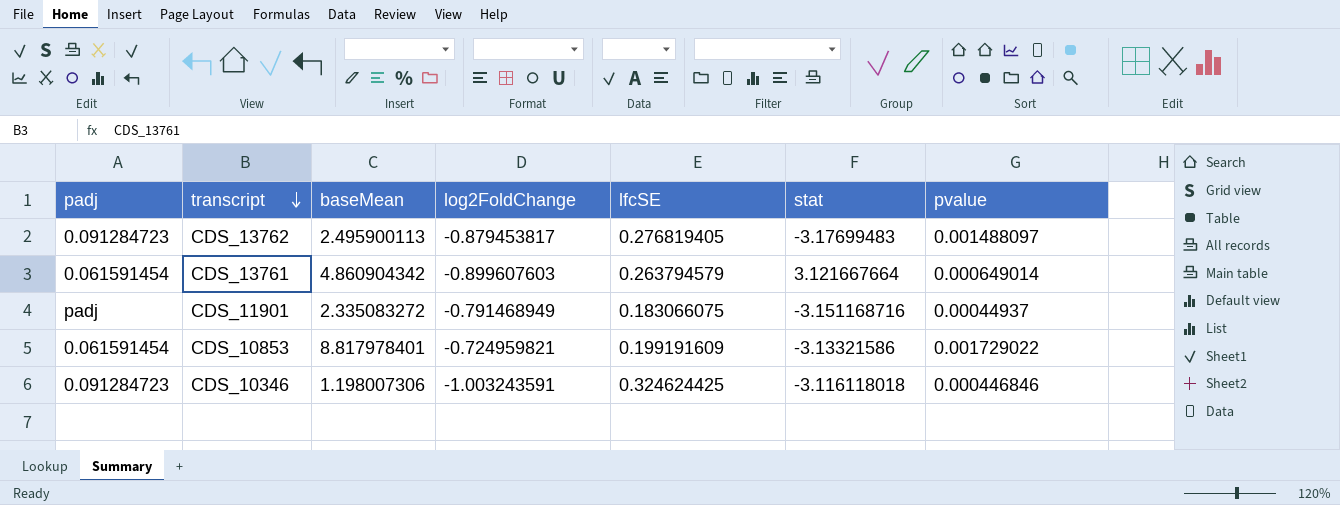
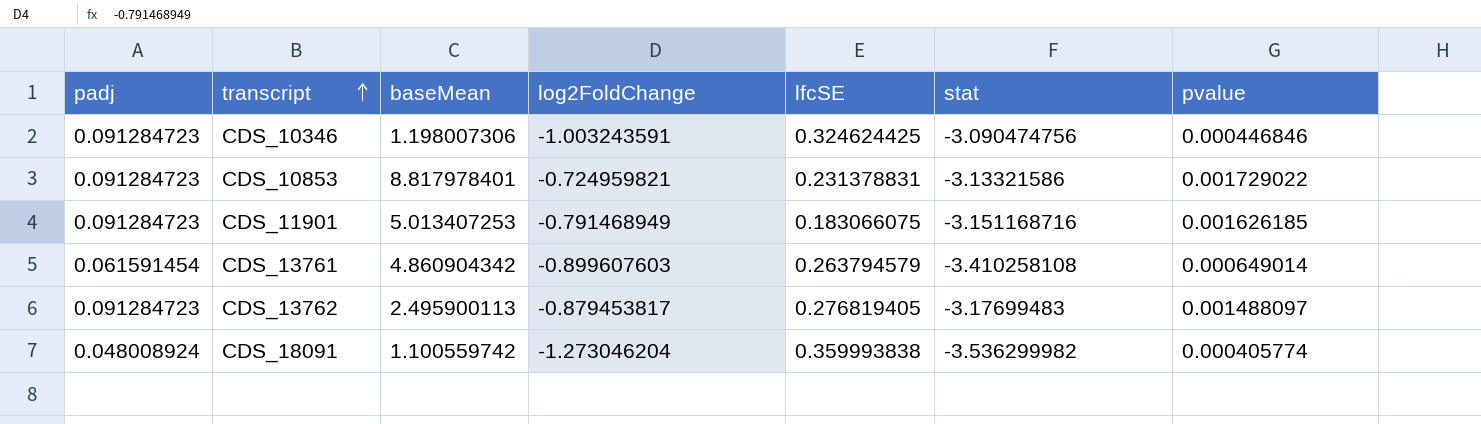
row order: transcript descending -> transcript ascending
CDS_10346 | stat: -3.116118018 -> -3.090474756
CDS_10853 | padj: 0.061591454 -> 0.091284723
CDS_10853 | lfcSE: 0.199191609 -> 0.231378831
CDS_11901 | padj: padj -> 0.091284723
CDS_11901 | baseMean: 2.335083272 -> 5.013407253
CDS_11901 | pvalue: 0.00044937 -> 0.001626185
CDS_13761 | stat: 3.121667664 -> -3.410258108
row CDS_18091: none -> 0.048008924 | 1.100559742 | -1.273046204 | 0.359993838 | -3.536299982 | 0.000405774

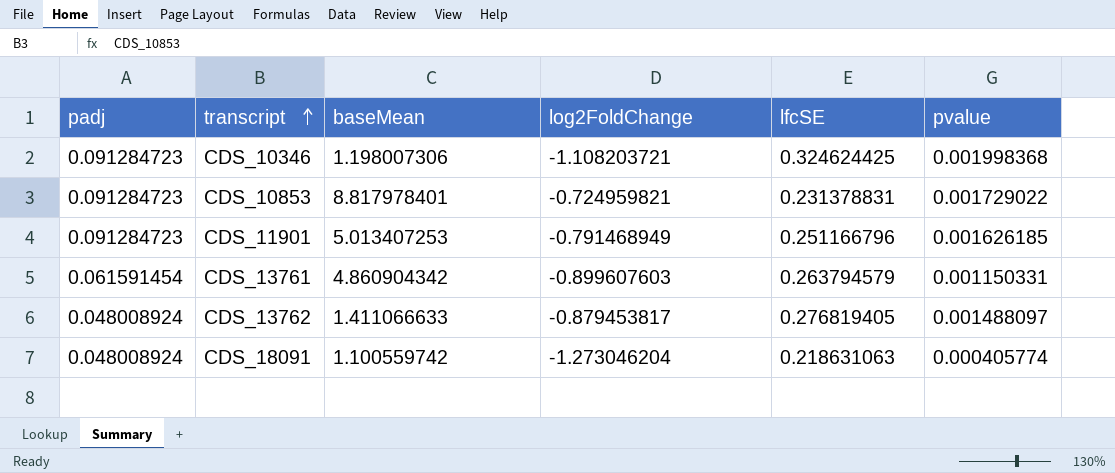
column stat | position: 6 -> none
CDS_10346 | log2FoldChange: -1.003243591 -> -1.108203721
CDS_10346 | pvalue: 0.000446846 -> 0.001998368
CDS_11901 | lfcSE: 0.183066075 -> 0.251166796
CDS_13761 | pvalue: 0.000649014 -> 0.001150331
CDS_13762 | padj: 0.091284723 -> 0.048008924
CDS_13762 | baseMean: 2.495900113 -> 1.411066633
CDS_18091 | lfcSE: 0.359993838 -> 0.218631063

